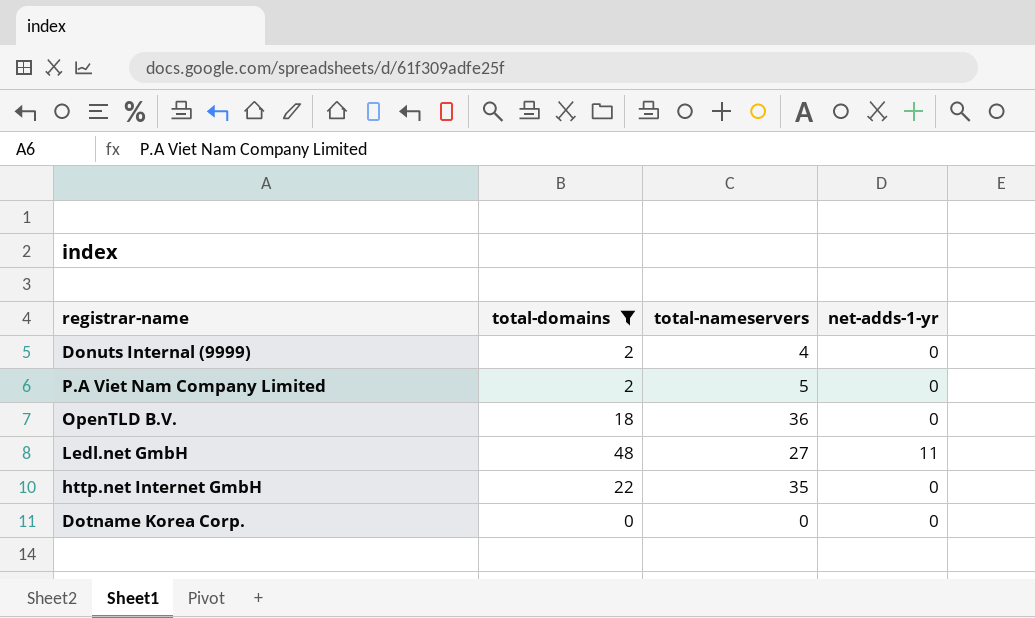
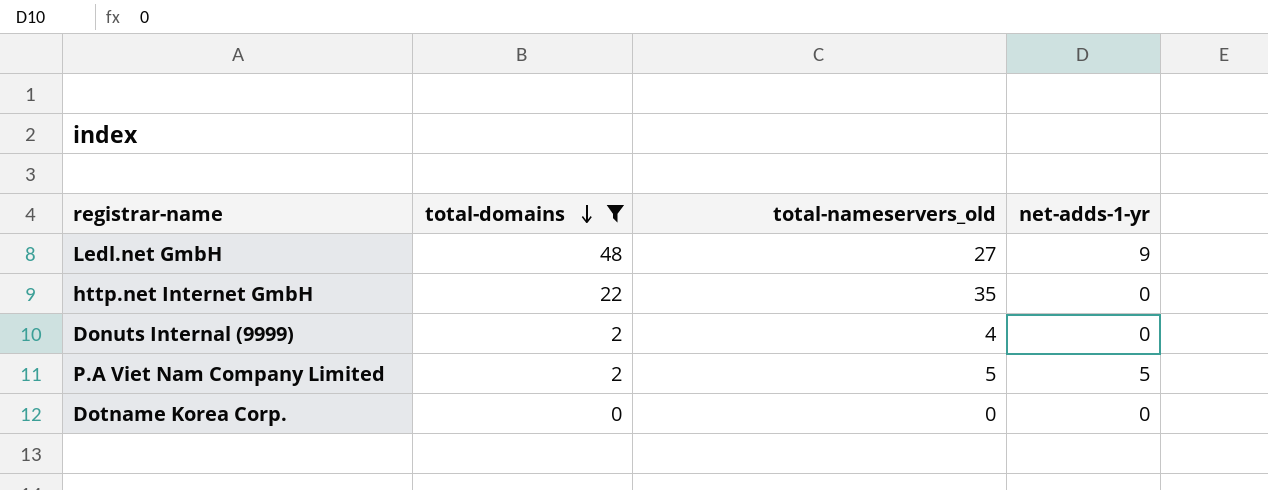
row order: none -> total-domains descending
column name: total-nameservers -> total-nameservers_old
row OpenTLD B.V.: 18 | 36 | 0 -> none
Ledl.net GmbH | net-adds-1-yr: 11 -> 9
P.A Viet Nam Company Limited | net-adds-1-yr: 0 -> 5

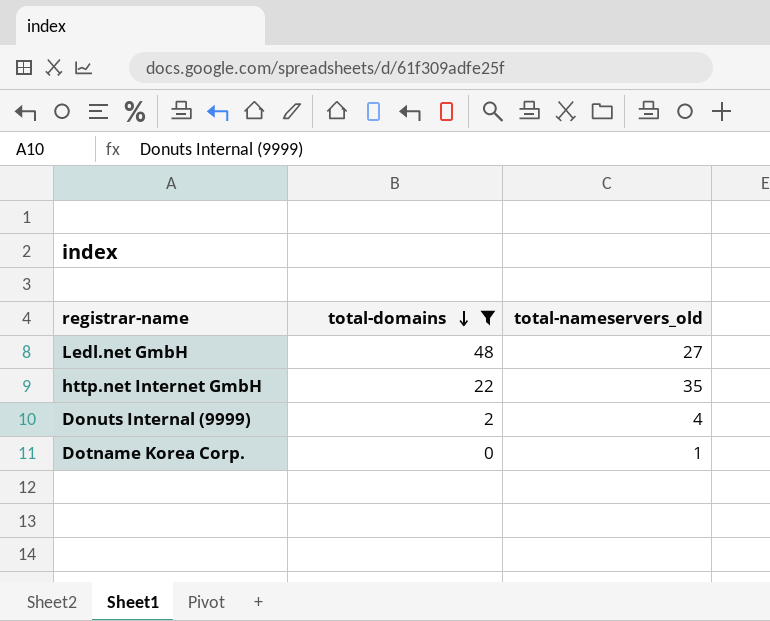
column net-adds-1-yr | position: 4 -> none
row P.A Viet Nam Company Limited: 2 | 5 | 5 -> none
Dotname Korea Corp. | total-nameservers_old: 0 -> 1

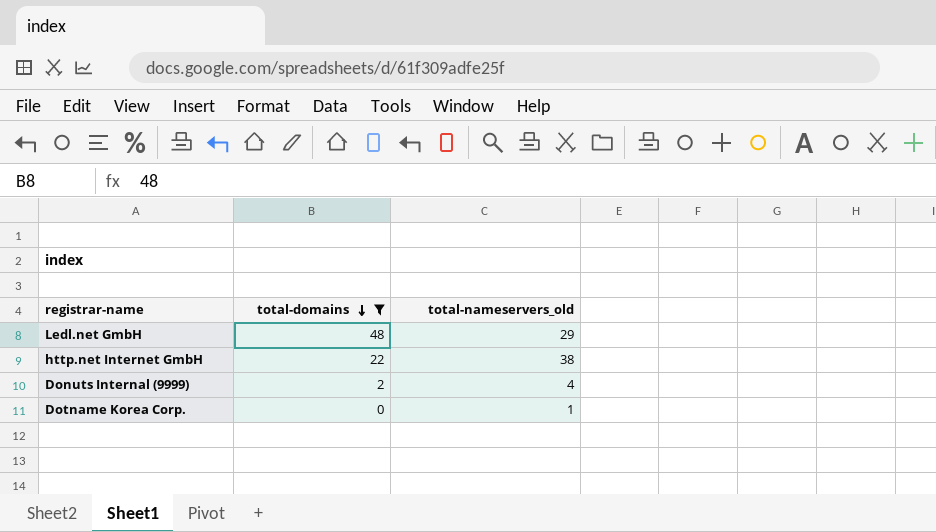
Ledl.net GmbH | total-nameservers_old: 27 -> 29
http.net Internet GmbH | total-nameservers_old: 35 -> 38

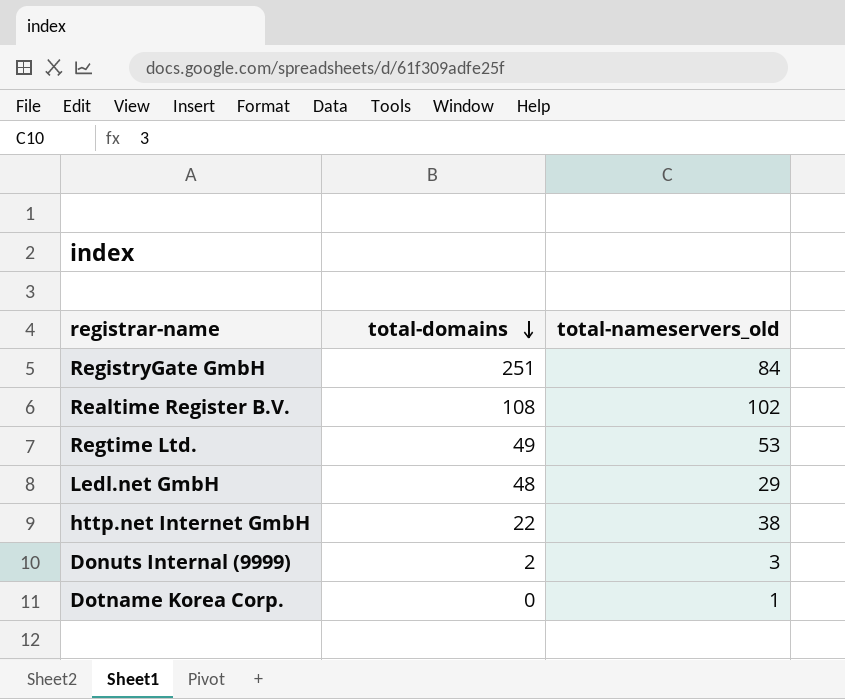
filter: total-domains <= 48 -> none
Donuts Internal (9999) | total-nameservers_old: 4 -> 3

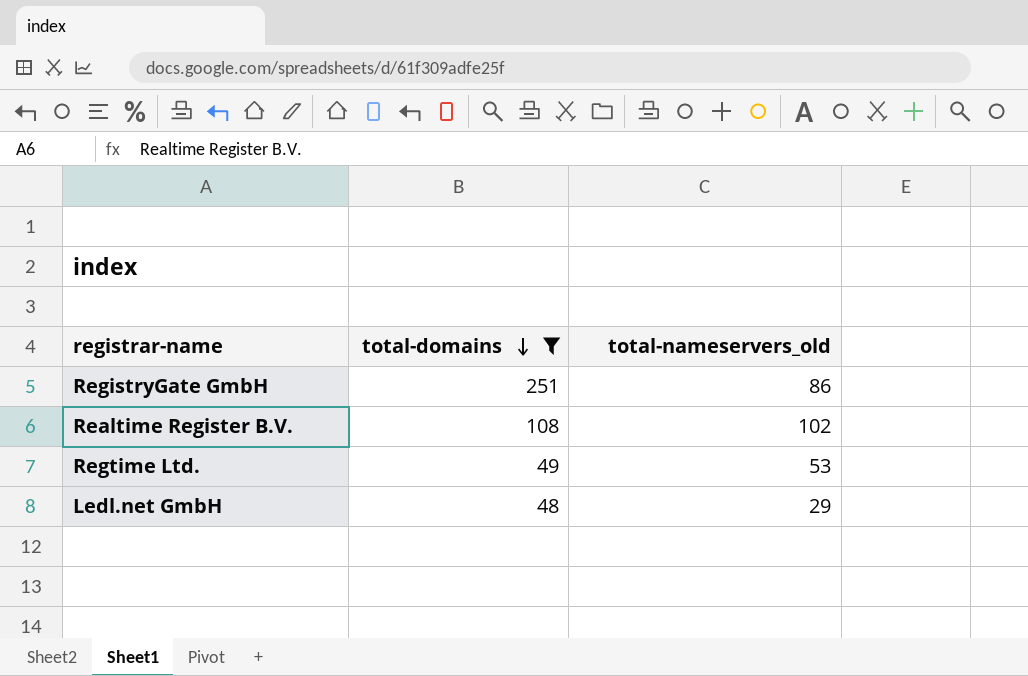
filter: none -> total-domains >= 48
RegistryGate GmbH | total-nameservers_old: 84 -> 86

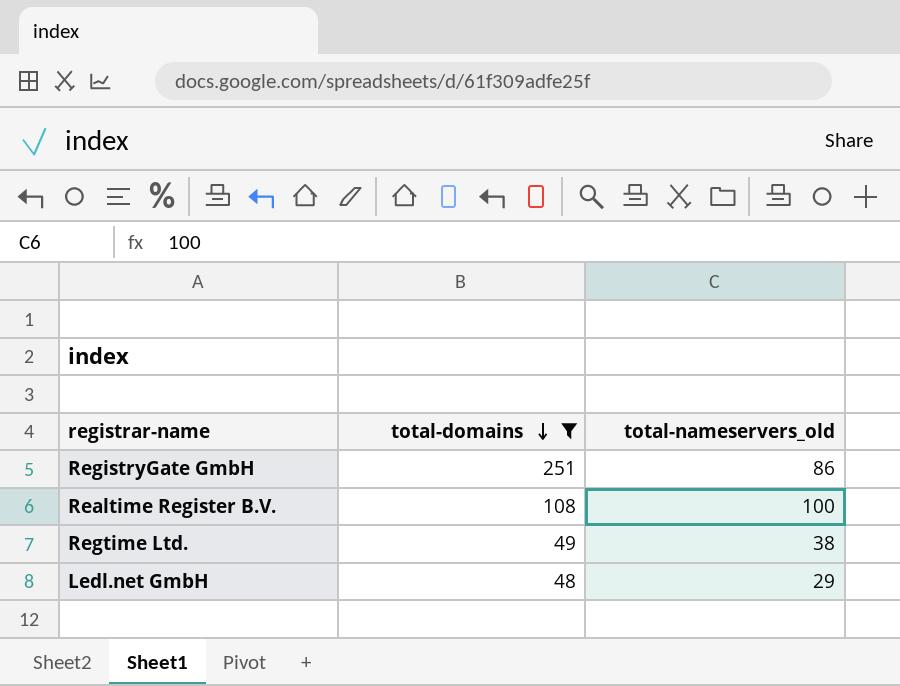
Realtime Register B.V. | total-nameservers_old: 102 -> 100
Regtime Ltd. | total-nameservers_old: 53 -> 38

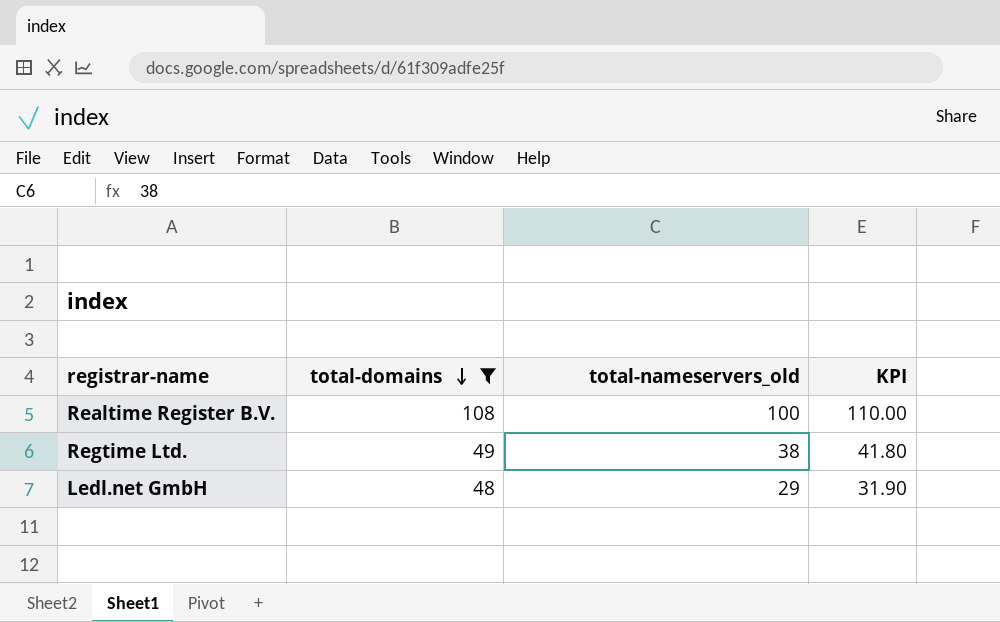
column KPI | formula: none -> [total-nameservers_old] * 1.1
row RegistryGate GmbH: 251 | 86 -> none

